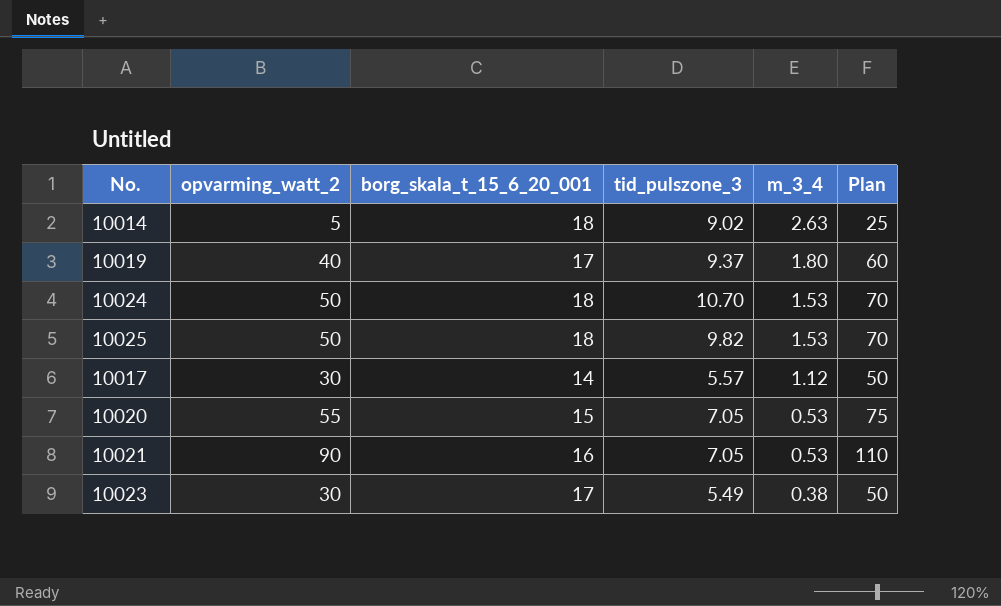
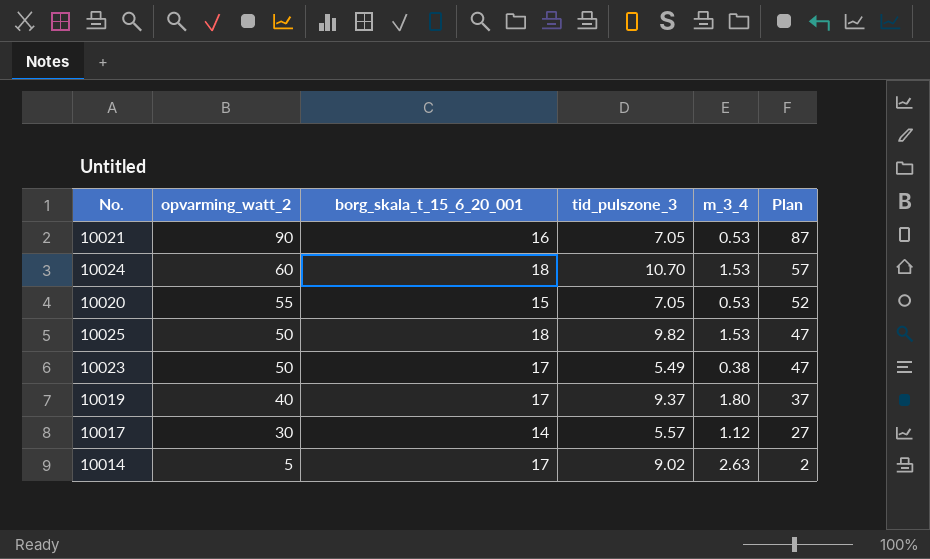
row order: m_3_4 descending -> opvarming_watt_2 descending
column Plan | formula: [opvarming_watt_2] + 20 -> [opvarming_watt_2] - 3
10024 | opvarming_watt_2: 50 -> 60
10023 | opvarming_watt_2: 30 -> 50
10014 | borg_skala_t_15_6_20_001: 18 -> 17

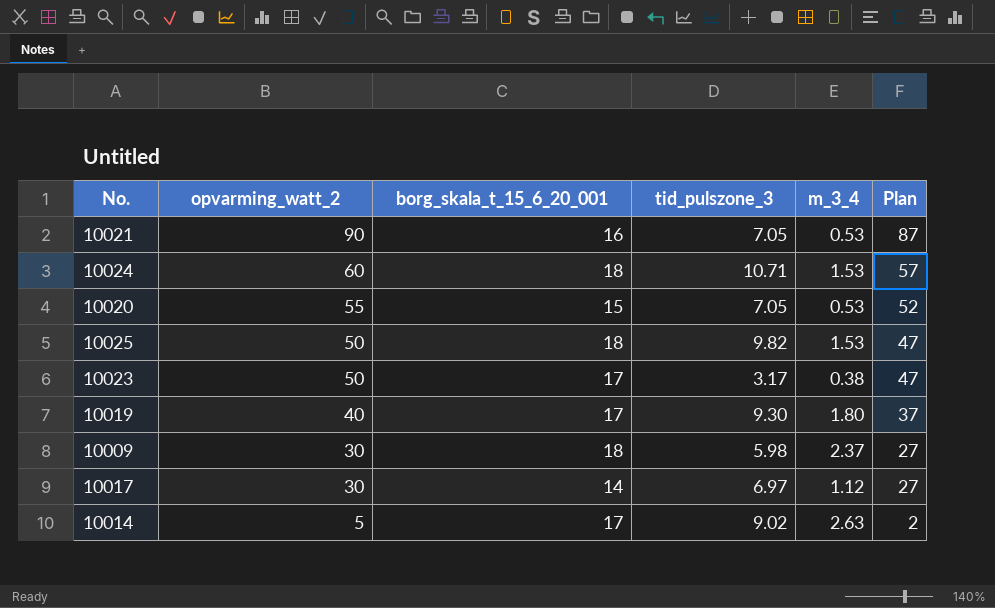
10024 | tid_pulszone_3: 10.70 -> 10.71
10023 | tid_pulszone_3: 5.49 -> 3.17
10019 | tid_pulszone_3: 9.37 -> 9.30
row 10009: none -> 30 | 18 | 5.98 | 2.37 | 27
10017 | tid_pulszone_3: 5.57 -> 6.97

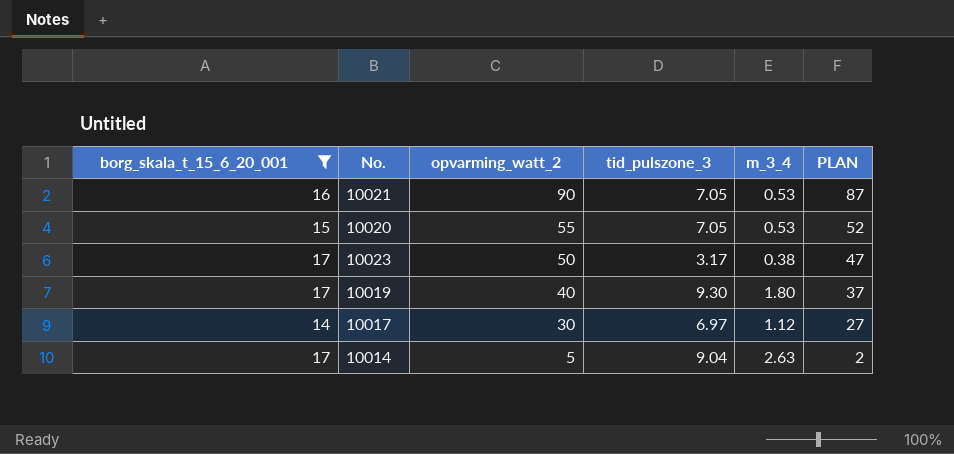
filter: none -> borg_skala_t_15_6_20_001 != 18
column borg_skala_t_15_6_20_001 | position: 3 -> 1
column name: Plan -> PLAN
10014 | tid_pulszone_3: 9.02 -> 9.04

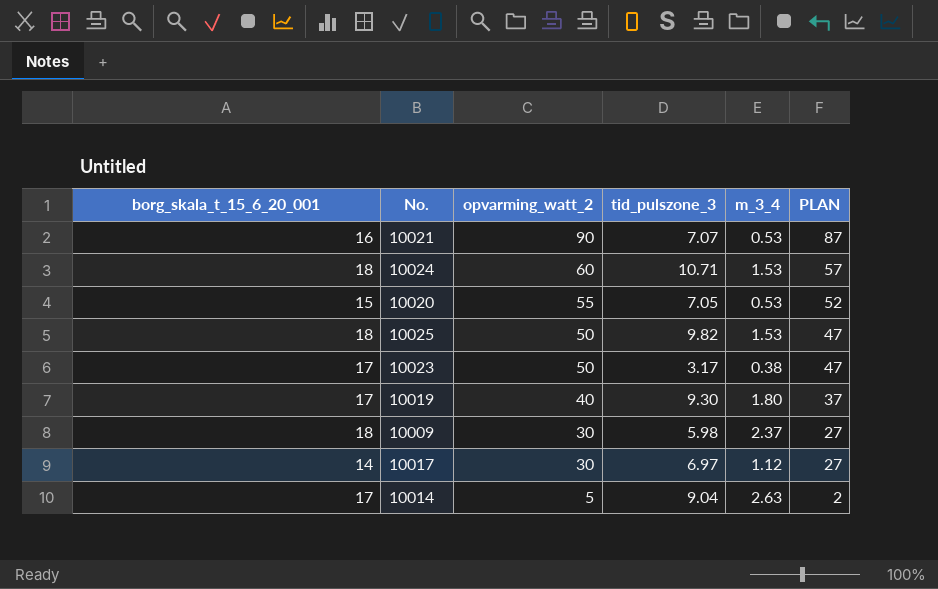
filter: borg_skala_t_15_6_20_001 != 18 -> none
10021 | tid_pulszone_3: 7.05 -> 7.07

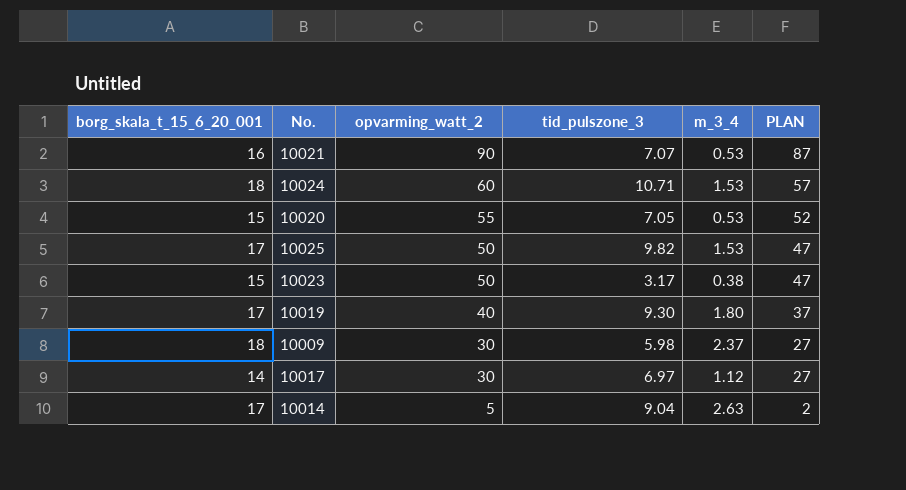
10025 | borg_skala_t_15_6_20_001: 18 -> 17
10023 | borg_skala_t_15_6_20_001: 17 -> 15

